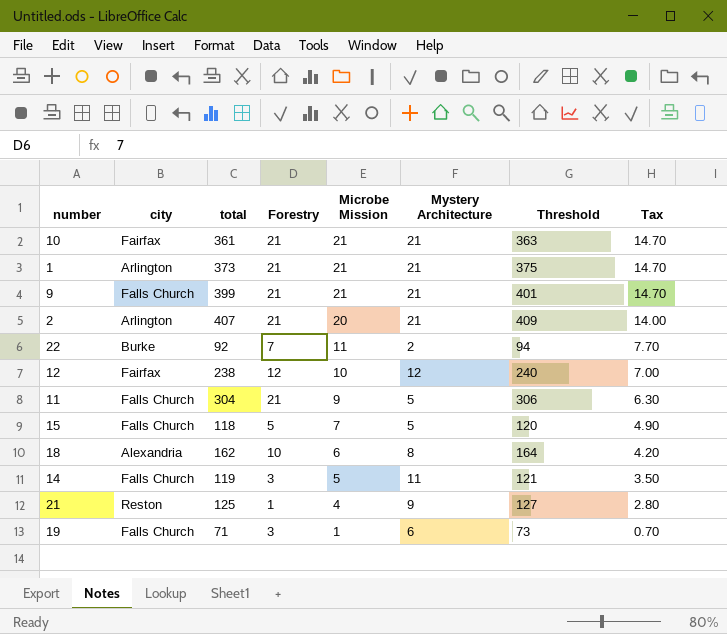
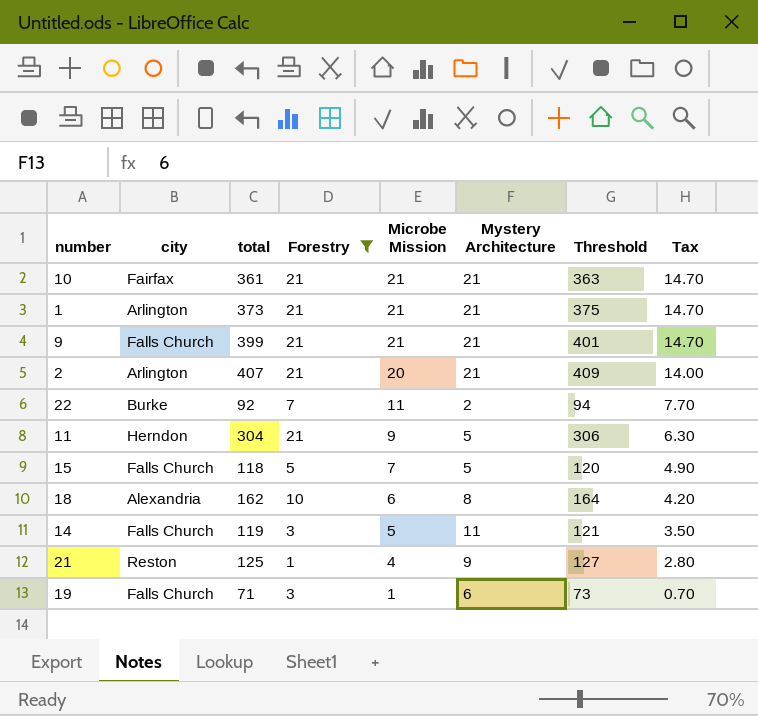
filter: none -> Forestry != 12
11 | city: Falls Church -> Herndon

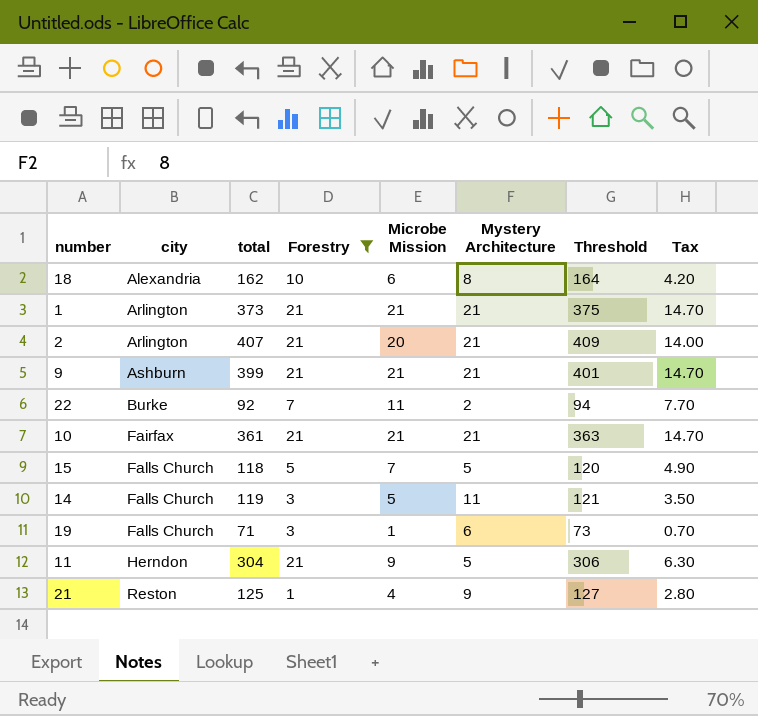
row order: Microbe Mission descending -> city ascending
9 | city: Falls Church -> Ashburn

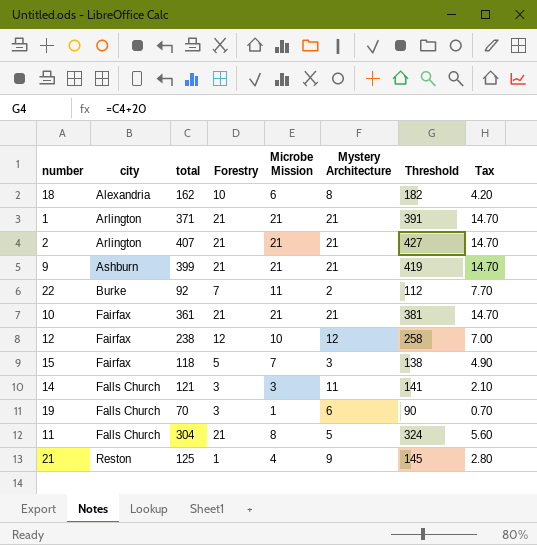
filter: Forestry != 12 -> none
column Threshold | formula: [total] + 2 -> [total] + 20
1 | total: 373 -> 371
2 | Microbe Mission: 20 -> 21
2 | Tax: 14.00 -> 14.70
15 | city: Falls Church -> Fairfax
15 | Mystery Architecture: 5 -> 3
14 | total: 119 -> 121
14 | Microbe Mission: 5 -> 3
14 | Tax: 3.50 -> 2.10
19 | total: 71 -> 70
11 | city: Herndon -> Falls Church
11 | Microbe Mission: 9 -> 8
11 | Tax: 6.30 -> 5.60

